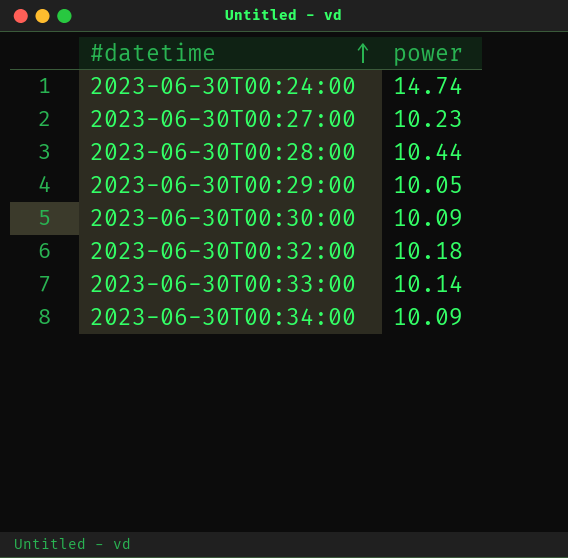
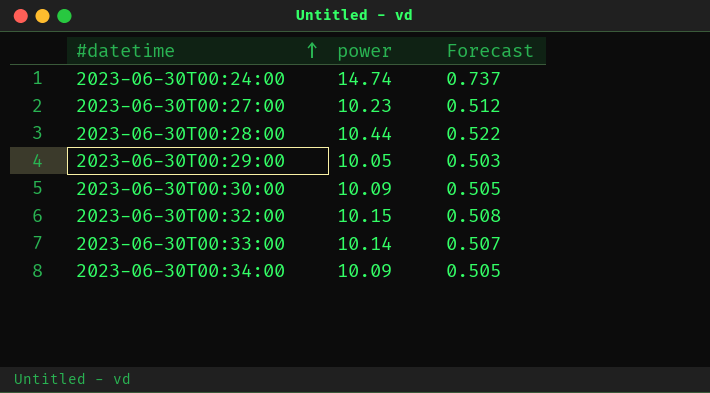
column Forecast | formula: none -> [power] * 0.05
2023-06-30T00:32:00 | power: 10.18 -> 10.15

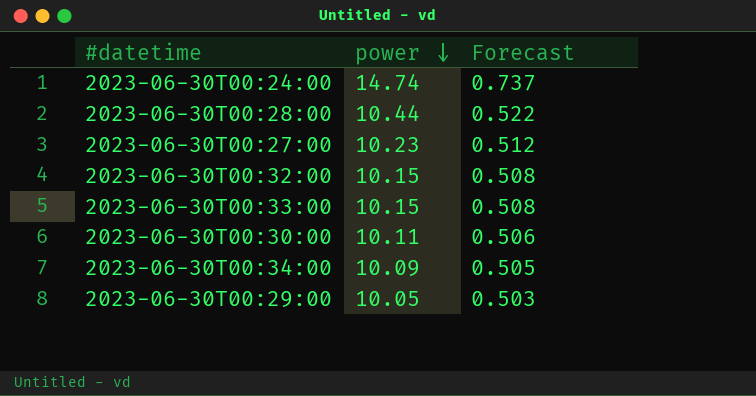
row order: #datetime ascending -> power descending
2023-06-30T00:33:00 | power: 10.14 -> 10.15
2023-06-30T00:33:00 | Forecast: 0.507 -> 0.508
2023-06-30T00:30:00 | power: 10.09 -> 10.11
2023-06-30T00:30:00 | Forecast: 0.505 -> 0.506

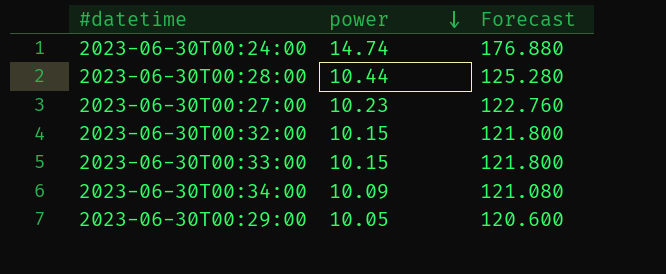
column Forecast | formula: [power] * 0.05 -> [power] * 12
row 2023-06-30T00:30:00: 10.11 | 0.506 -> none

